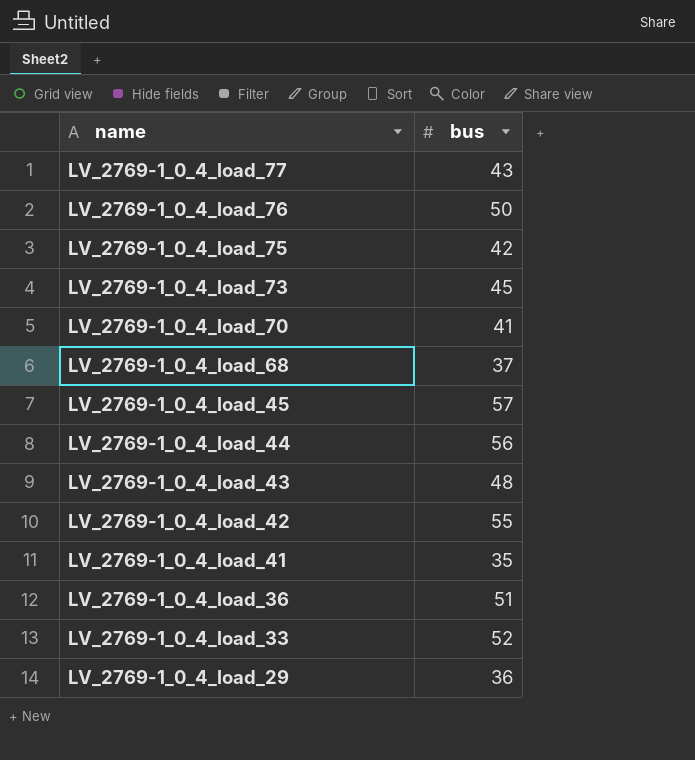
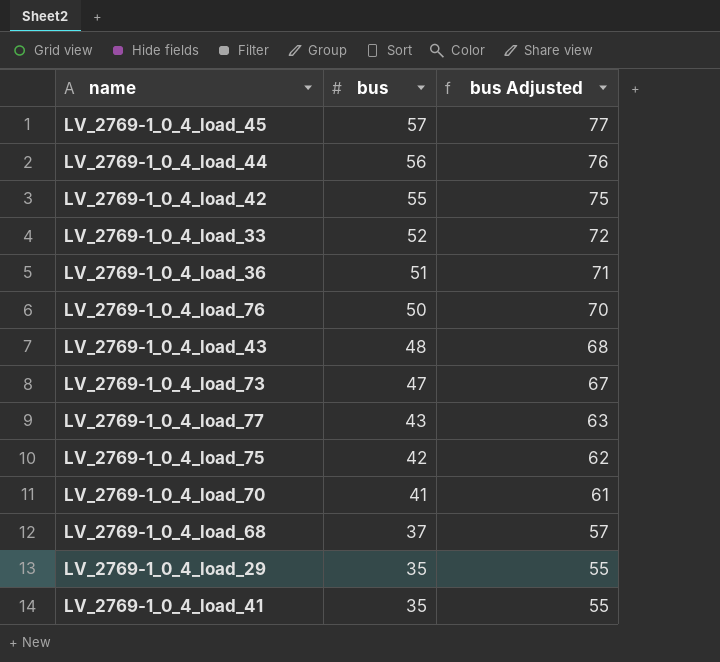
row order: name descending -> bus descending
column bus Adjusted | formula: none -> [bus] + 20
LV_2769-1_0_4_load_73 | bus: 45 -> 47
LV_2769-1_0_4_load_29 | bus: 36 -> 35

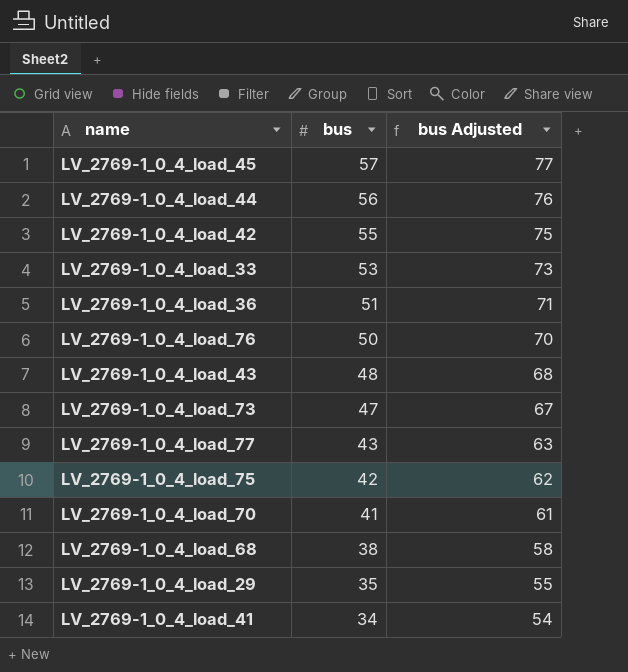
LV_2769-1_0_4_load_33 | bus: 52 -> 53
LV_2769-1_0_4_load_33 | bus Adjusted: 72 -> 73
LV_2769-1_0_4_load_68 | bus: 37 -> 38
LV_2769-1_0_4_load_68 | bus Adjusted: 57 -> 58
LV_2769-1_0_4_load_41 | bus: 35 -> 34
LV_2769-1_0_4_load_41 | bus Adjusted: 55 -> 54

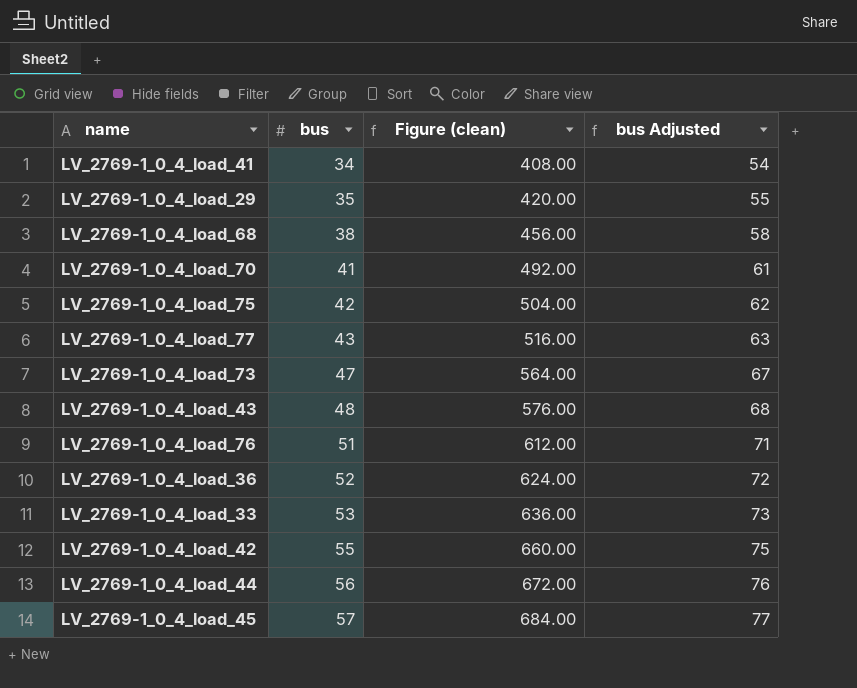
row order: bus descending -> bus ascending
column Figure (clean) | formula: none -> [bus] * 12
LV_2769-1_0_4_load_76 | bus: 50 -> 51
LV_2769-1_0_4_load_76 | bus Adjusted: 70 -> 71
LV_2769-1_0_4_load_36 | bus: 51 -> 52
LV_2769-1_0_4_load_36 | bus Adjusted: 71 -> 72

